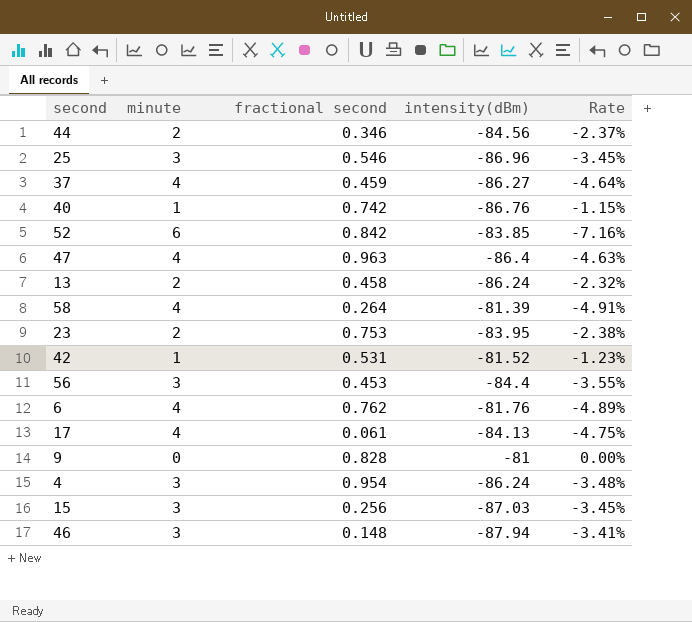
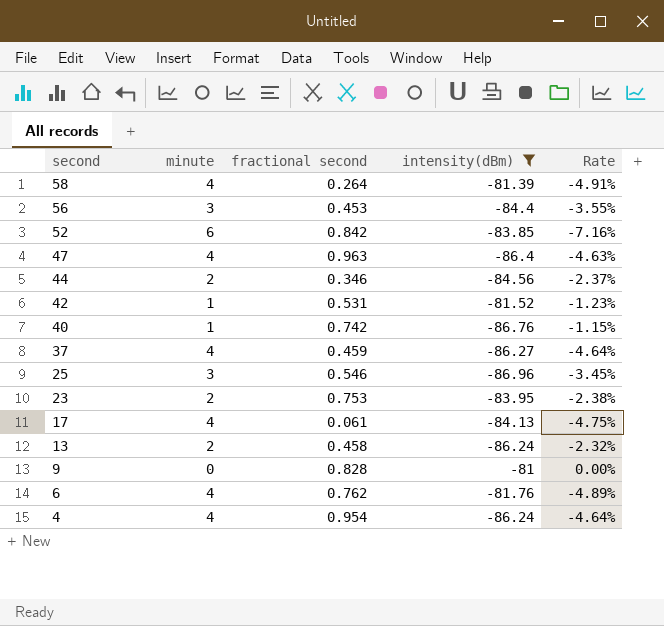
filter: none -> intensity(dBm) >= -86.96
row order: none -> second descending
4 | minute: 3 -> 4
4 | Rate: -3.48% -> -4.64%

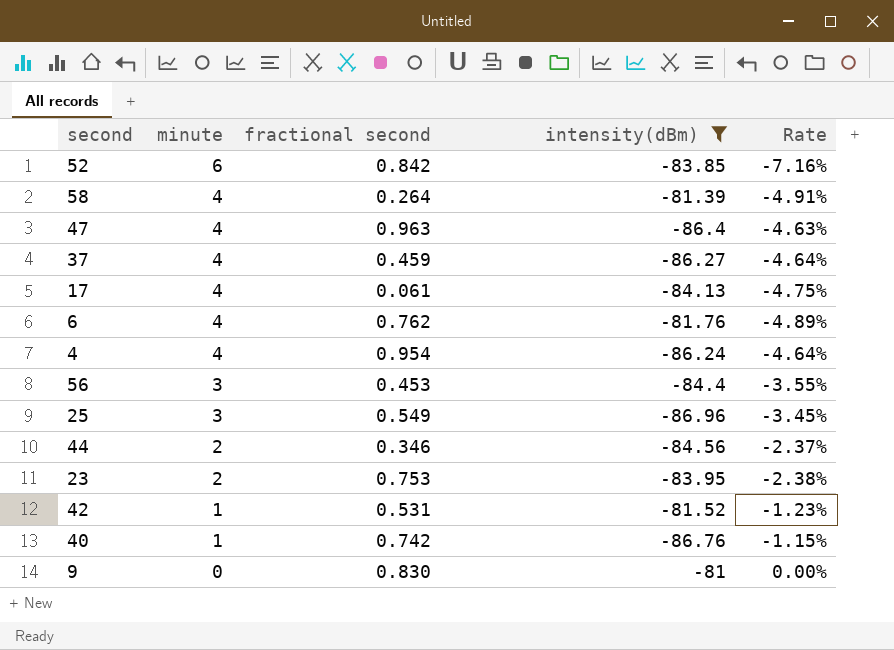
row order: second descending -> minute descending
row 13: 2 | 0.458 | -86.24 | -2.32% -> none
25 | fractional second: 0.546 -> 0.549
9 | fractional second: 0.828 -> 0.830

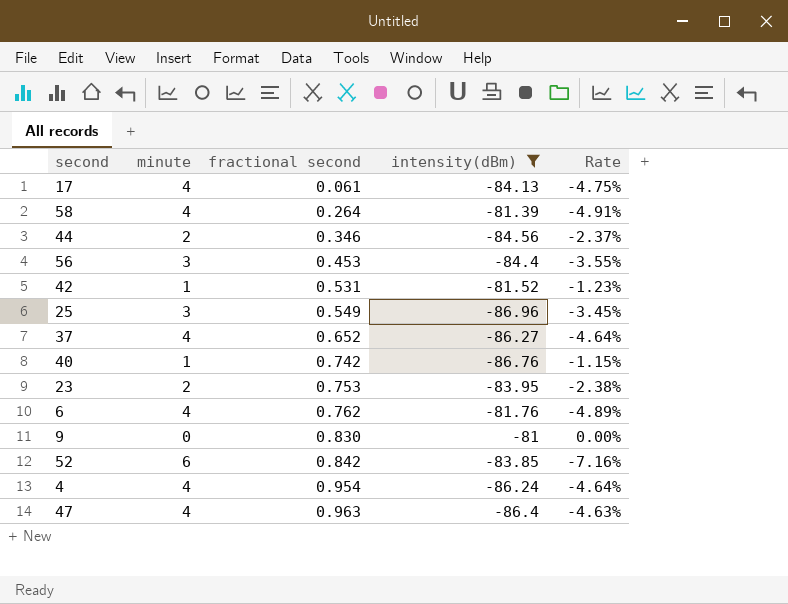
row order: minute descending -> fractional second ascending
37 | fractional second: 0.459 -> 0.652

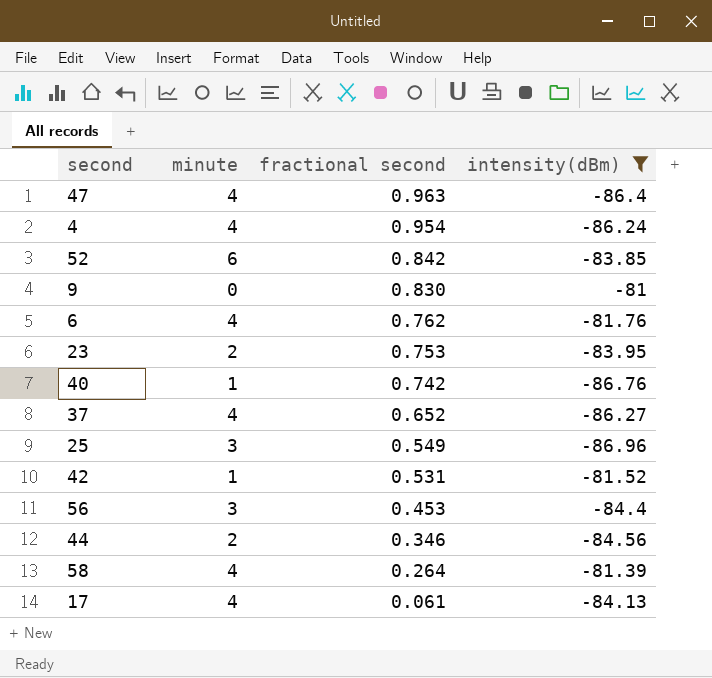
row order: fractional second ascending -> fractional second descending
column Rate | formula: [minute] / [intensity(dBm)] -> none

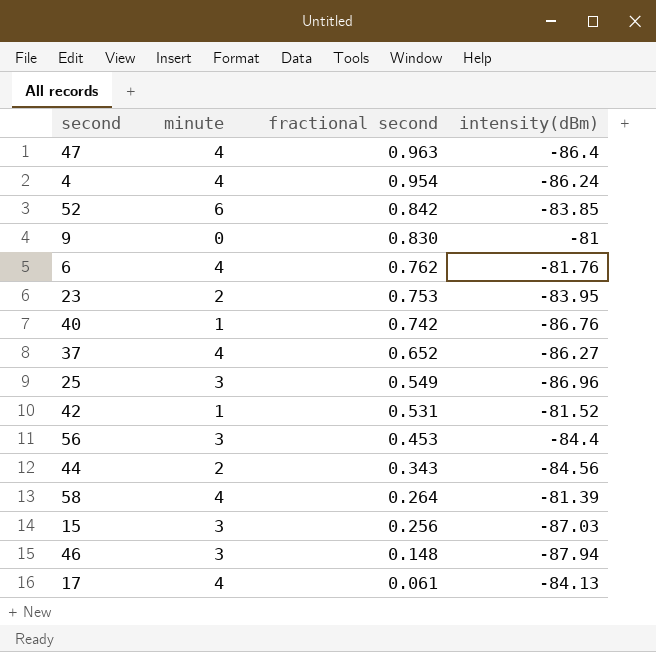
filter: intensity(dBm) >= -86.96 -> none
44 | fractional second: 0.346 -> 0.343

